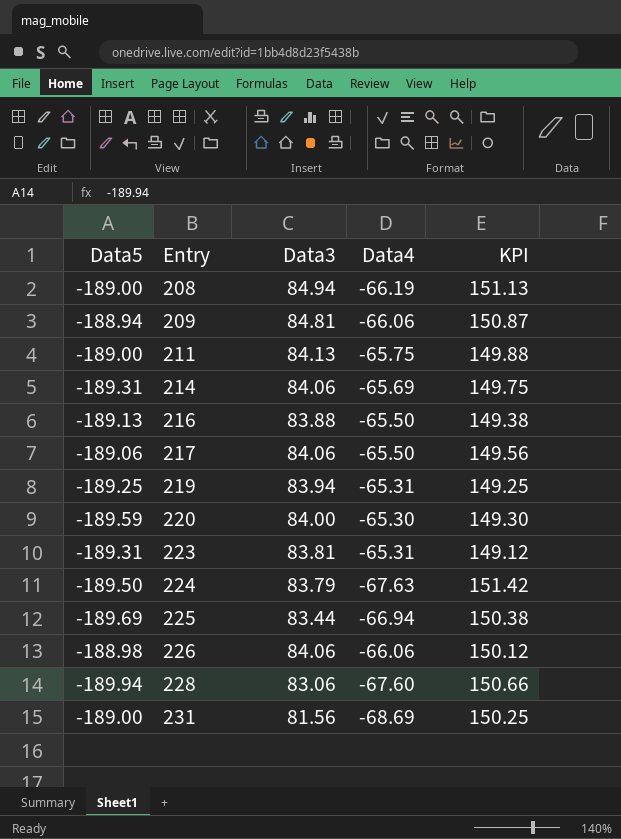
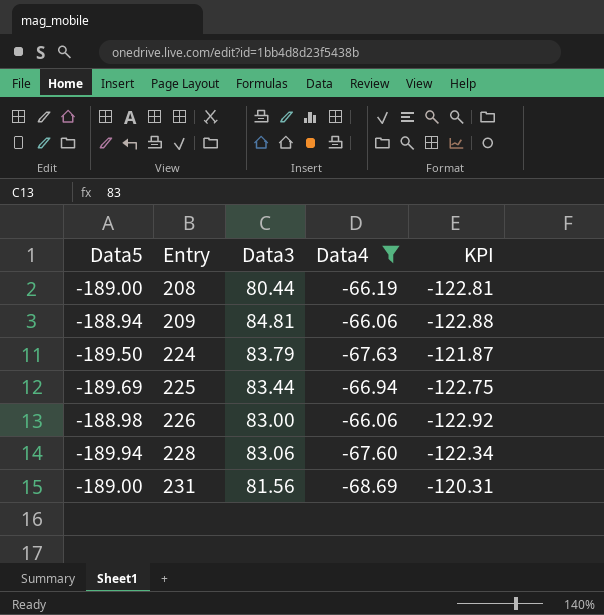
filter: none -> Data4 <= -66.06
column KPI | formula: [Data3] - [Data4] -> [Data5] - [Data4]
208 | Data3: 84.94 -> 80.44
226 | Data3: 84.06 -> 83.00

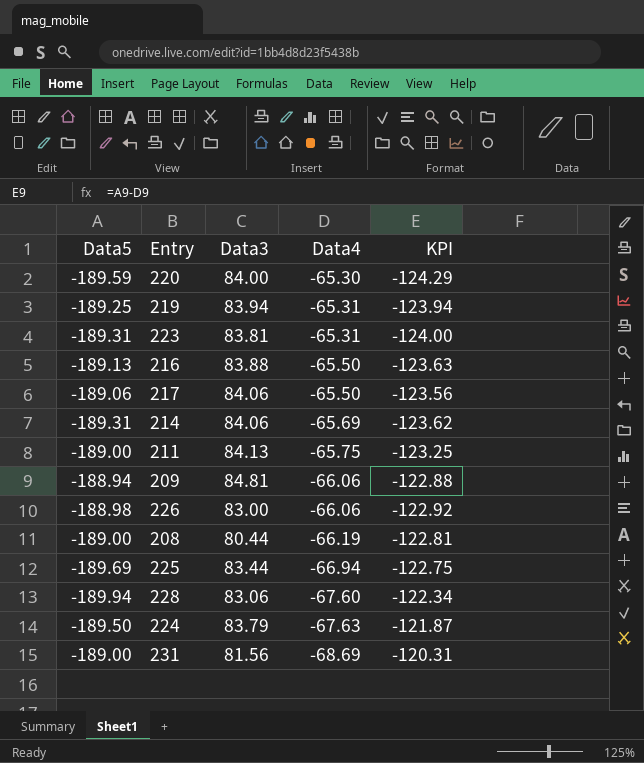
filter: Data4 <= -66.06 -> none
row order: Entry ascending -> Data4 descending

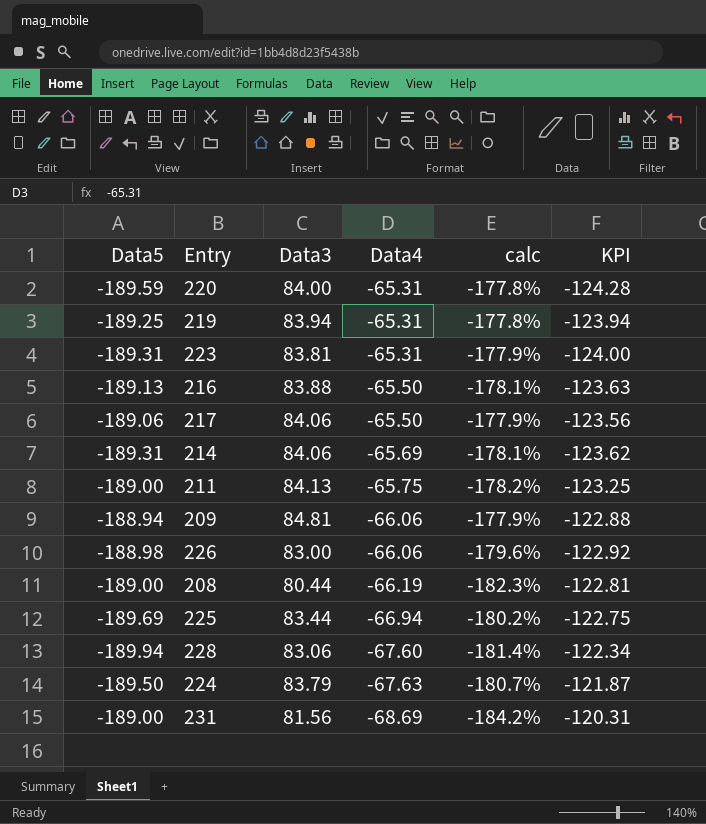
column calc | formula: none -> ([Data4] - [Data3]) / [Data3]
220 | Data4: -65.30 -> -65.31
220 | KPI: -124.29 -> -124.28

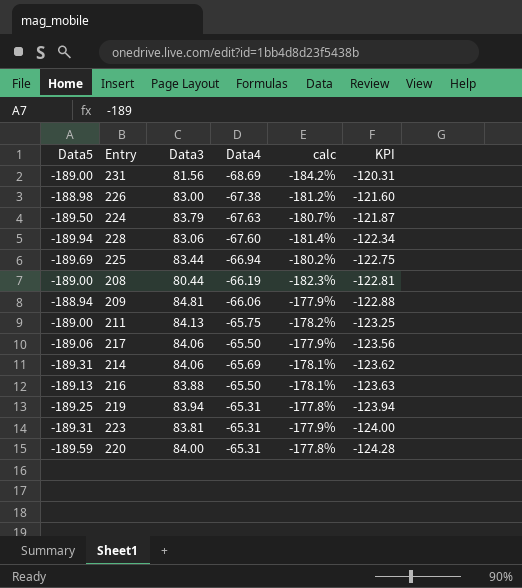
row order: Data4 descending -> KPI descending
226 | Data4: -66.06 -> -67.38
226 | calc: -179.6% -> -181.2%
226 | KPI: -122.92 -> -121.60

